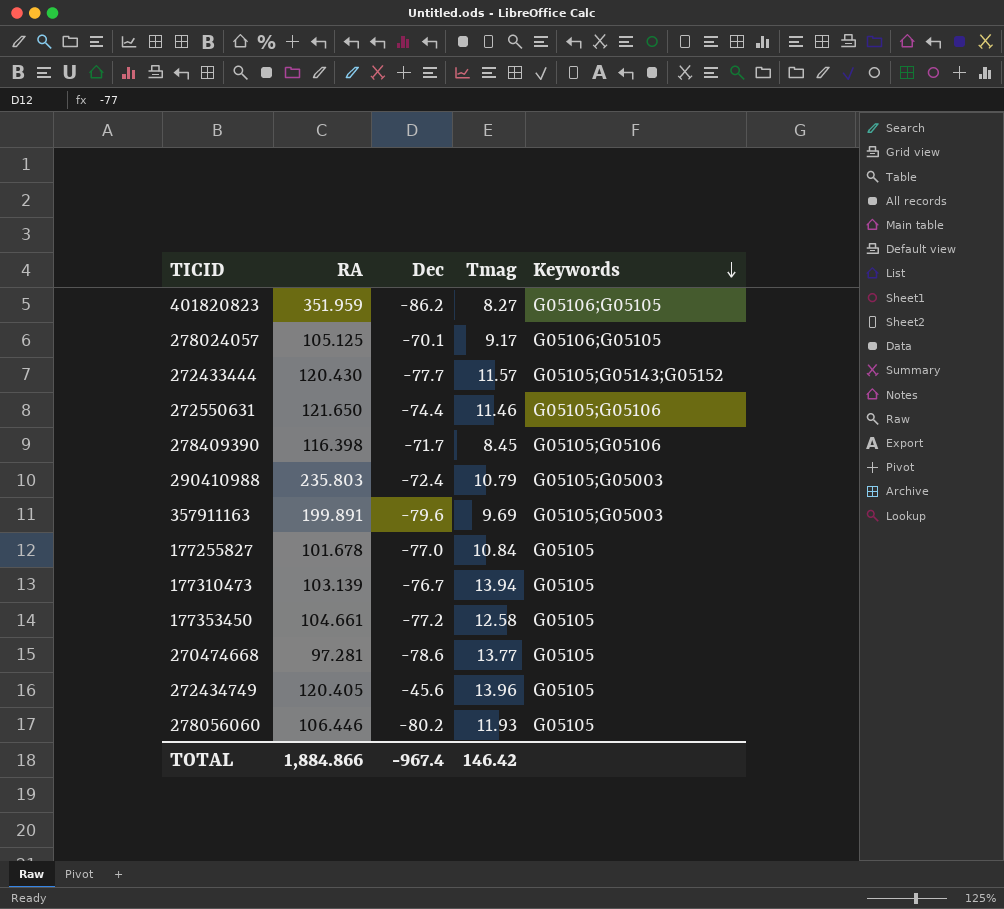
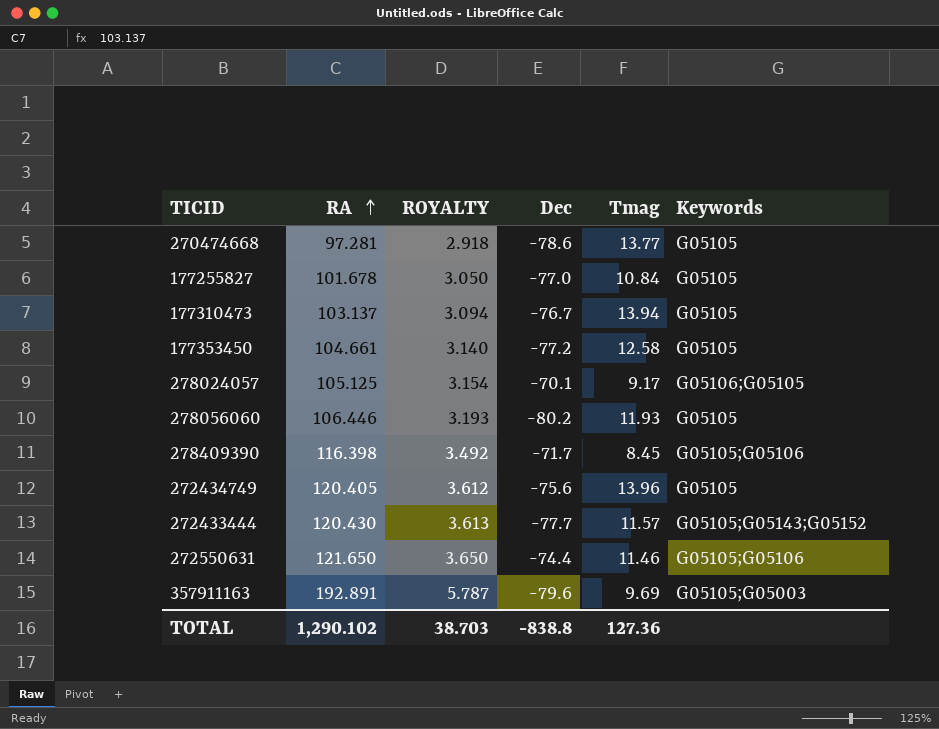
row order: Keywords descending -> RA ascending
column ROYALTY | formula: none -> [RA] * 0.03
row 401820823: 351.959 | -86.2 | 8.27 | G05106;G05105 -> none
row 290410988: 235.803 | -72.4 | 10.79 | G05105;G05003 -> none
177310473 | RA: 103.139 -> 103.137
272434749 | Dec: -45.6 -> -75.6
357911163 | RA: 199.891 -> 192.891
TOTAL | RA: 1,884.866 -> 1,290.102
TOTAL | Dec: -967.4 -> -838.8
TOTAL | Tmag: 146.42 -> 127.36

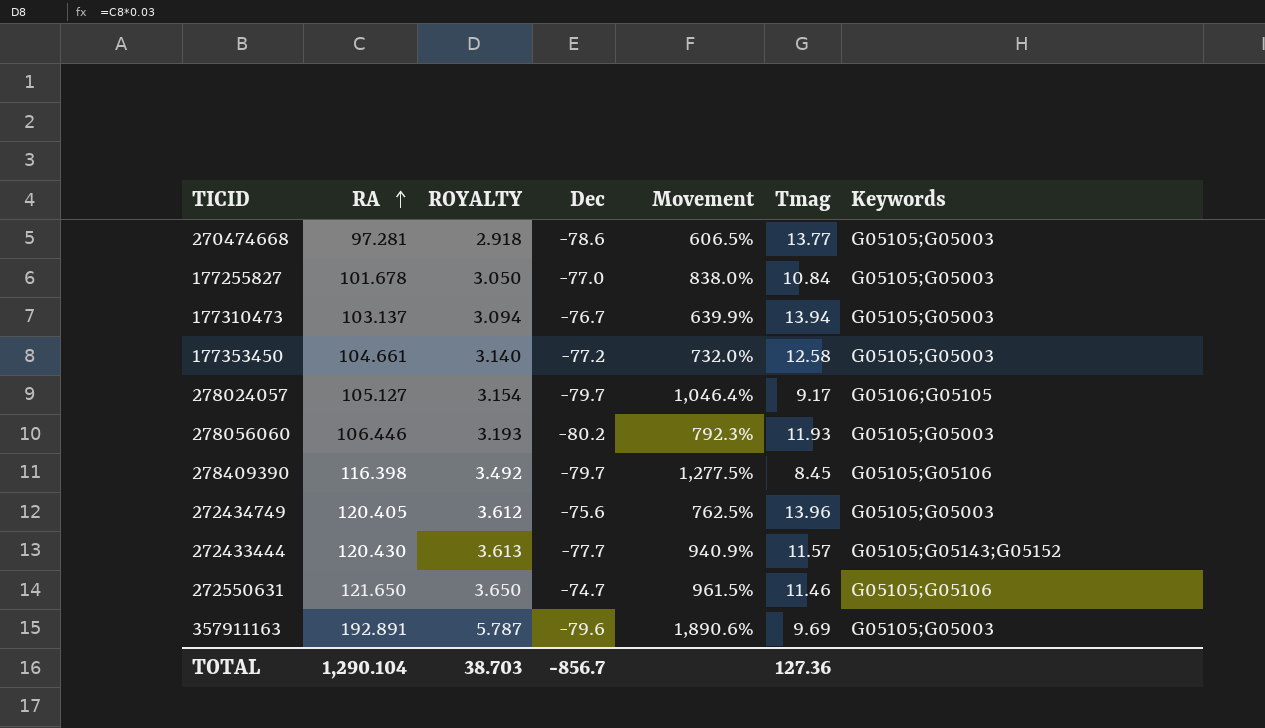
column Movement | formula: none -> ([RA] - [Tmag]) / [Tmag]
270474668 | Keywords: G05105 -> G05105;G05003
177255827 | Keywords: G05105 -> G05105;G05003
177310473 | Keywords: G05105 -> G05105;G05003
177353450 | Keywords: G05105 -> G05105;G05003
278024057 | RA: 105.125 -> 105.127
278024057 | Dec: -70.1 -> -79.7
278056060 | Keywords: G05105 -> G05105;G05003
278409390 | Dec: -71.7 -> -79.7
272434749 | Keywords: G05105 -> G05105;G05003
272550631 | Dec: -74.4 -> -74.7
TOTAL | RA: 1,290.102 -> 1,290.104
TOTAL | Dec: -838.8 -> -856.7

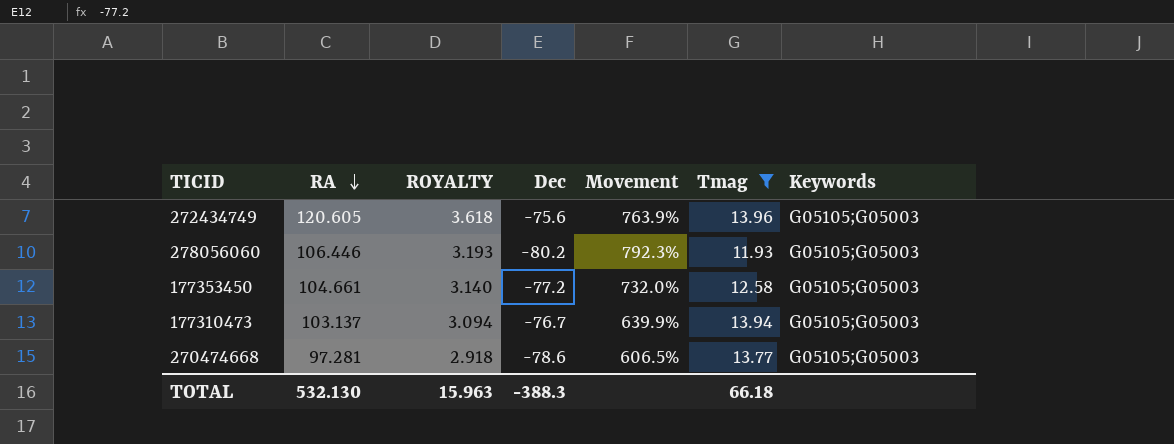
filter: none -> Tmag >= 11.93
row order: RA ascending -> RA descending
272434749 | RA: 120.405 -> 120.605
272434749 | ROYALTY: 3.612 -> 3.618
272434749 | Movement: 762.5% -> 763.9%
TOTAL | RA: 1,290.104 -> 532.130
TOTAL | ROYALTY: 38.703 -> 15.963
TOTAL | Dec: -856.7 -> -388.3
TOTAL | Tmag: 127.36 -> 66.18

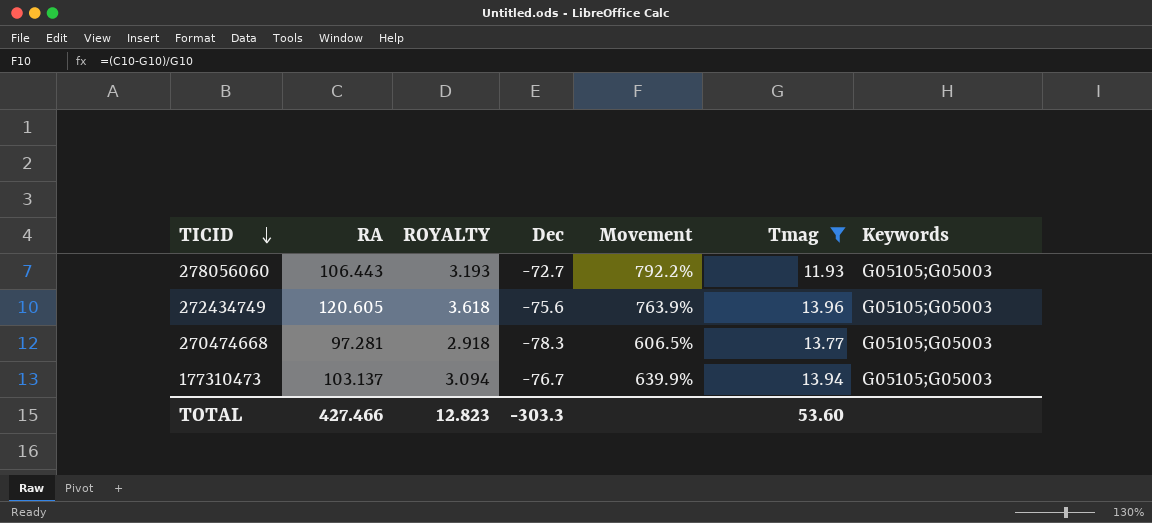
row order: RA descending -> TICID descending
row 177353450: 104.661 | 3.140 | -77.2 | 732.0% | 12.58 | G05105;G05003 -> none
278056060 | RA: 106.446 -> 106.443
278056060 | Dec: -80.2 -> -72.7
278056060 | Movement: 792.3% -> 792.2%
270474668 | Dec: -78.6 -> -78.3
TOTAL | RA: 532.130 -> 427.466
TOTAL | ROYALTY: 15.963 -> 12.823
TOTAL | Dec: -388.3 -> -303.3
TOTAL | Tmag: 66.18 -> 53.60

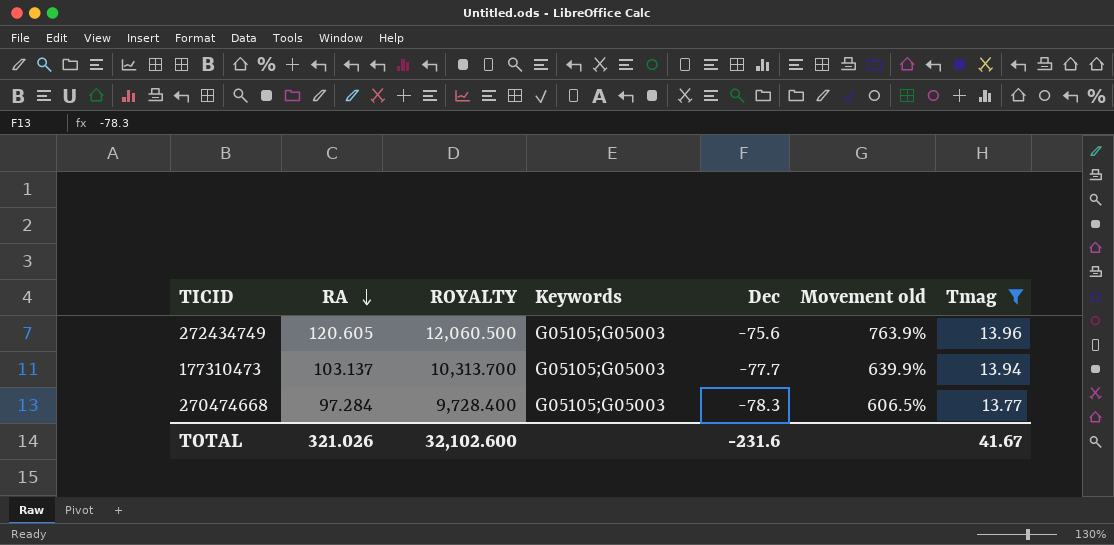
row order: TICID descending -> RA descending
column ROYALTY | formula: [RA] * 0.03 -> [RA] * 100
column Keywords | position: 7 -> 4
column name: Movement -> Movement old
row 278056060: 106.443 | 3.193 | -72.7 | 792.2% | 11.93 | G05105;G05003 -> none
177310473 | Dec: -76.7 -> -77.7
270474668 | RA: 97.281 -> 97.284
TOTAL | RA: 427.466 -> 321.026
TOTAL | ROYALTY: 12.823 -> 32,102.600
TOTAL | Dec: -303.3 -> -231.6
TOTAL | Tmag: 53.60 -> 41.67

